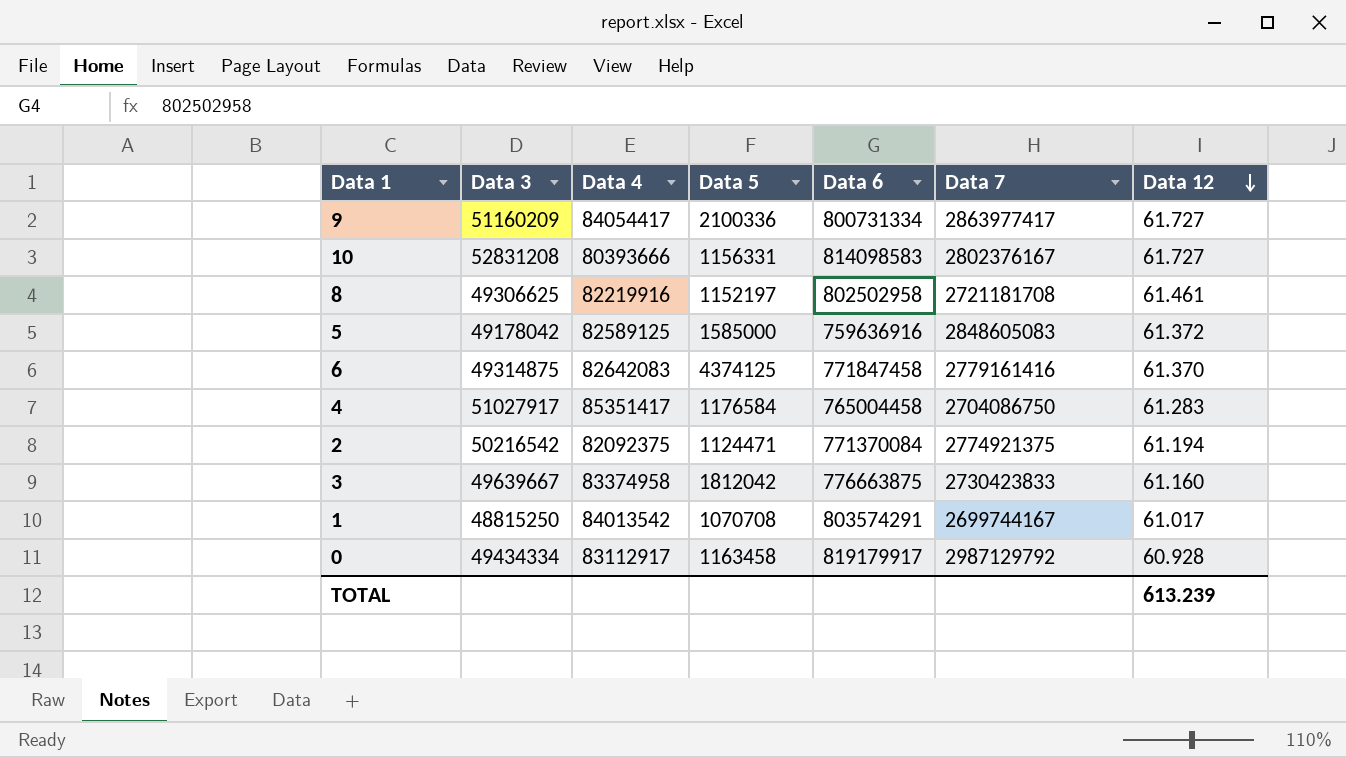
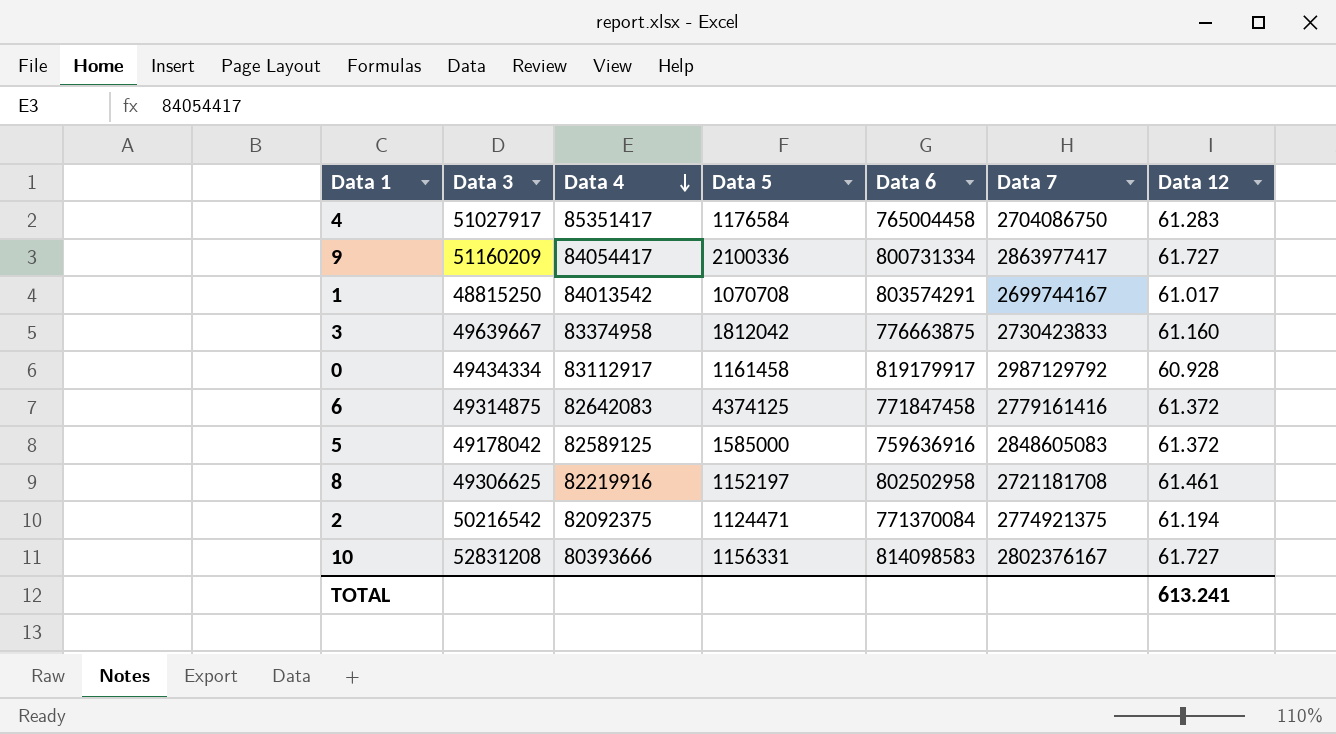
row order: Data 12 descending -> Data 4 descending
0 | Data 5: 1163458 -> 1161458
6 | Data 12: 61.370 -> 61.372
TOTAL | Data 12: 613.239 -> 613.241

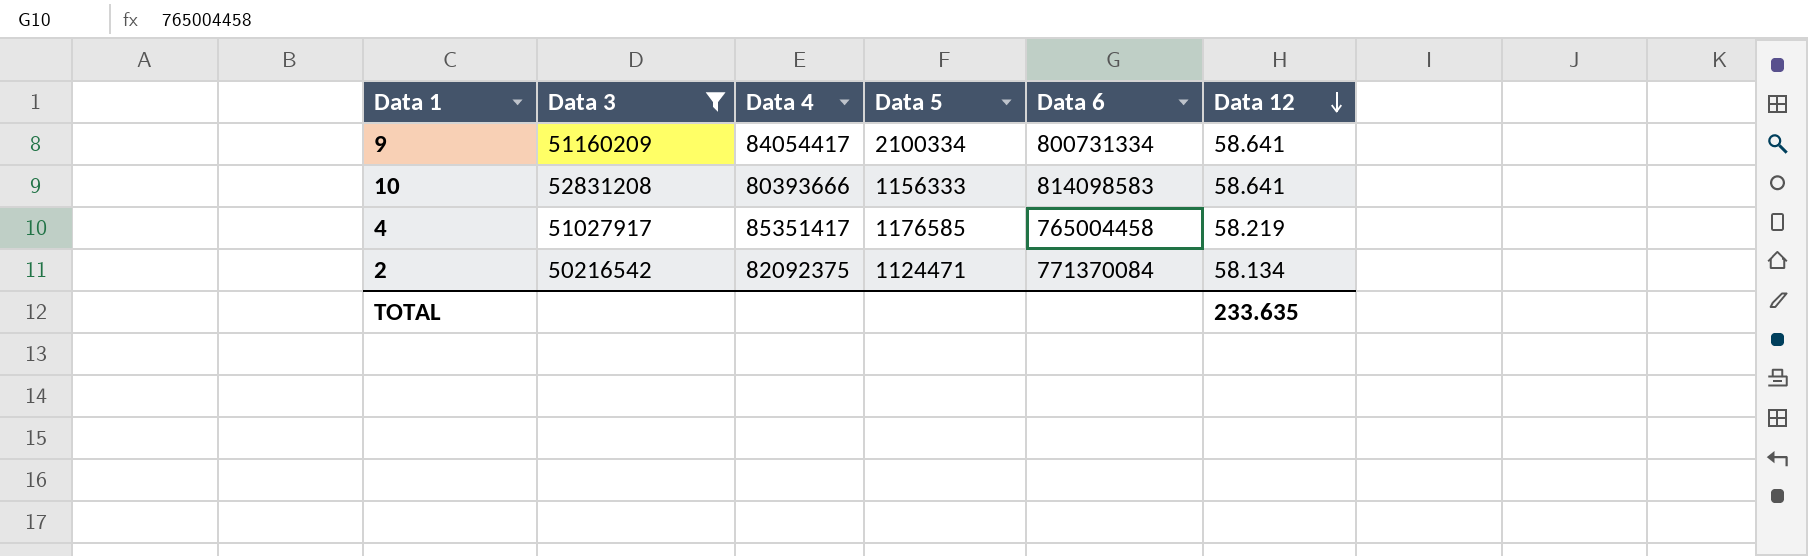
filter: none -> Data 3 >= 50216542
row order: Data 4 descending -> Data 12 descending
column Data 7 | position: 6 -> none
9 | Data 5: 2100336 -> 2100334
9 | Data 12: 61.727 -> 58.641
10 | Data 5: 1156331 -> 1156333
10 | Data 12: 61.727 -> 58.641
4 | Data 5: 1176584 -> 1176585
4 | Data 12: 61.283 -> 58.219
2 | Data 12: 61.194 -> 58.134
TOTAL | Data 12: 613.241 -> 233.635

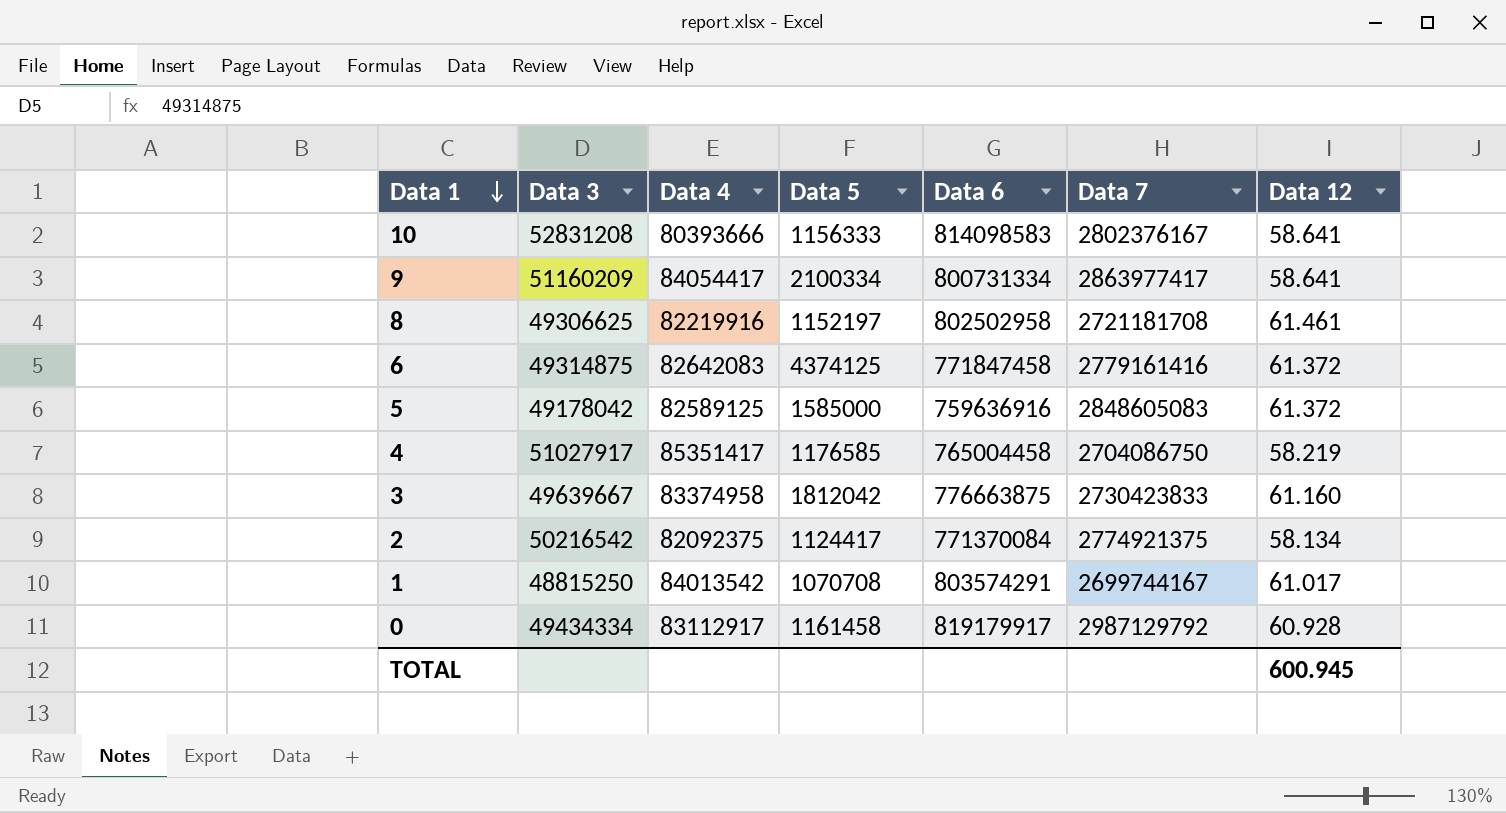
filter: Data 3 >= 50216542 -> none
row order: Data 12 descending -> Data 1 descending
column Data 7 | position: none -> 6
2 | Data 5: 1124471 -> 1124417
TOTAL | Data 12: 233.635 -> 600.945

